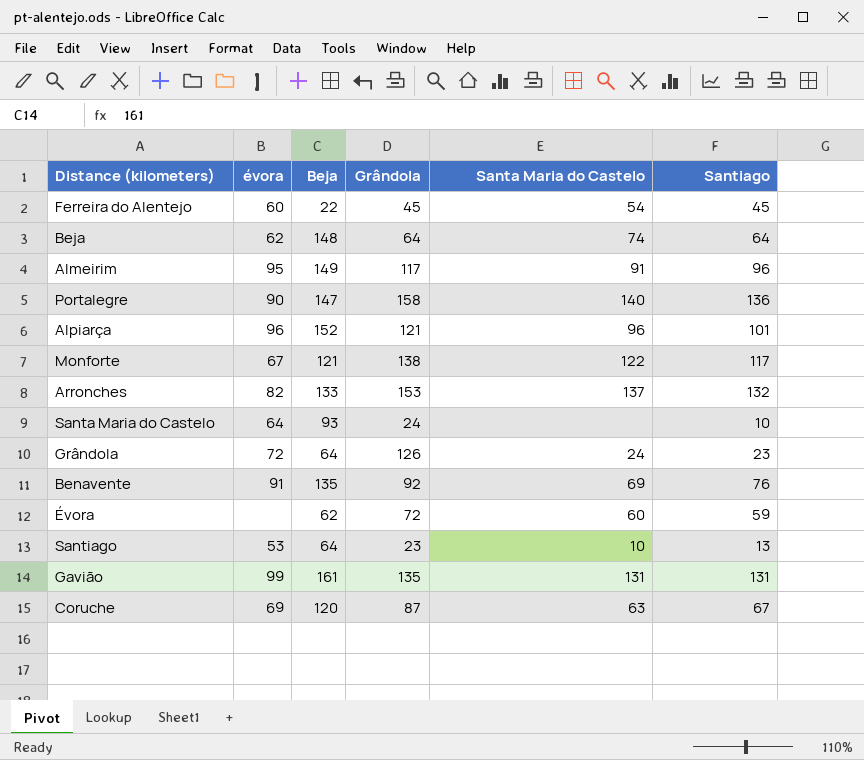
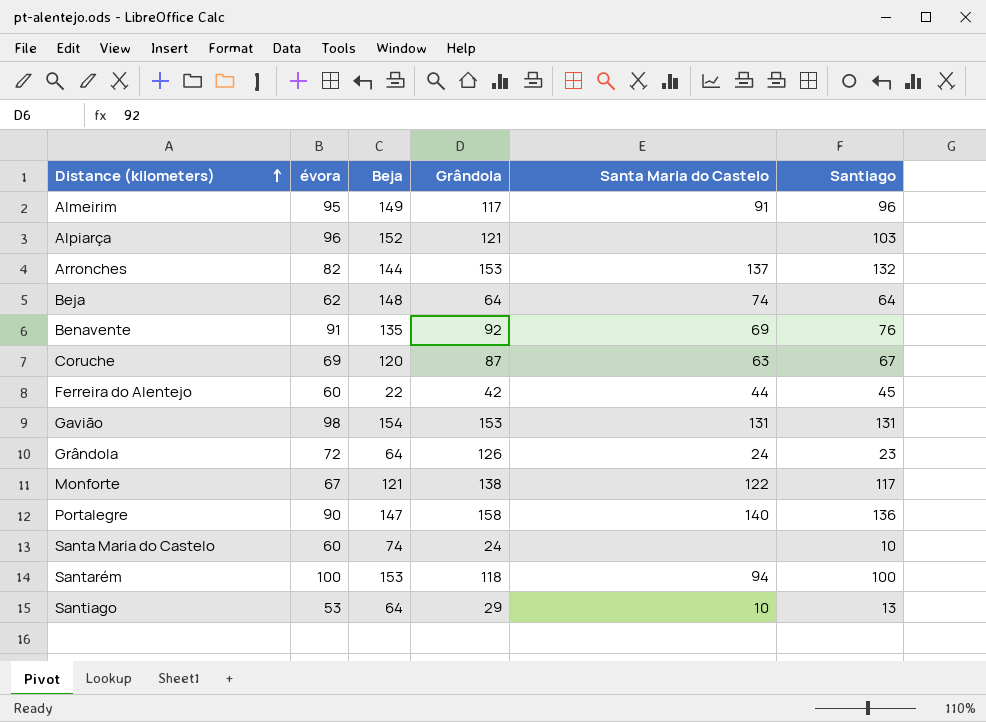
row order: none -> Distance (kilometers) ascending
row Évora: none | 62 | 72 | 60 | 59 -> none
Alpiarça | Santa Maria do Castelo: 96 -> none
Alpiarça | Santiago: 101 -> 103
Arronches | Beja: 133 -> 144
Ferreira do Alentejo | Grândola: 45 -> 42
Ferreira do Alentejo | Santa Maria do Castelo: 54 -> 44
Gavião | évora: 99 -> 98
Gavião | Beja: 161 -> 154
Gavião | Grândola: 135 -> 153
Santa Maria do Castelo | évora: 64 -> 60
Santa Maria do Castelo | Beja: 93 -> 74
row Santarém: none -> 100 | 153 | 118 | 94 | 100
Santiago | Grândola: 23 -> 29

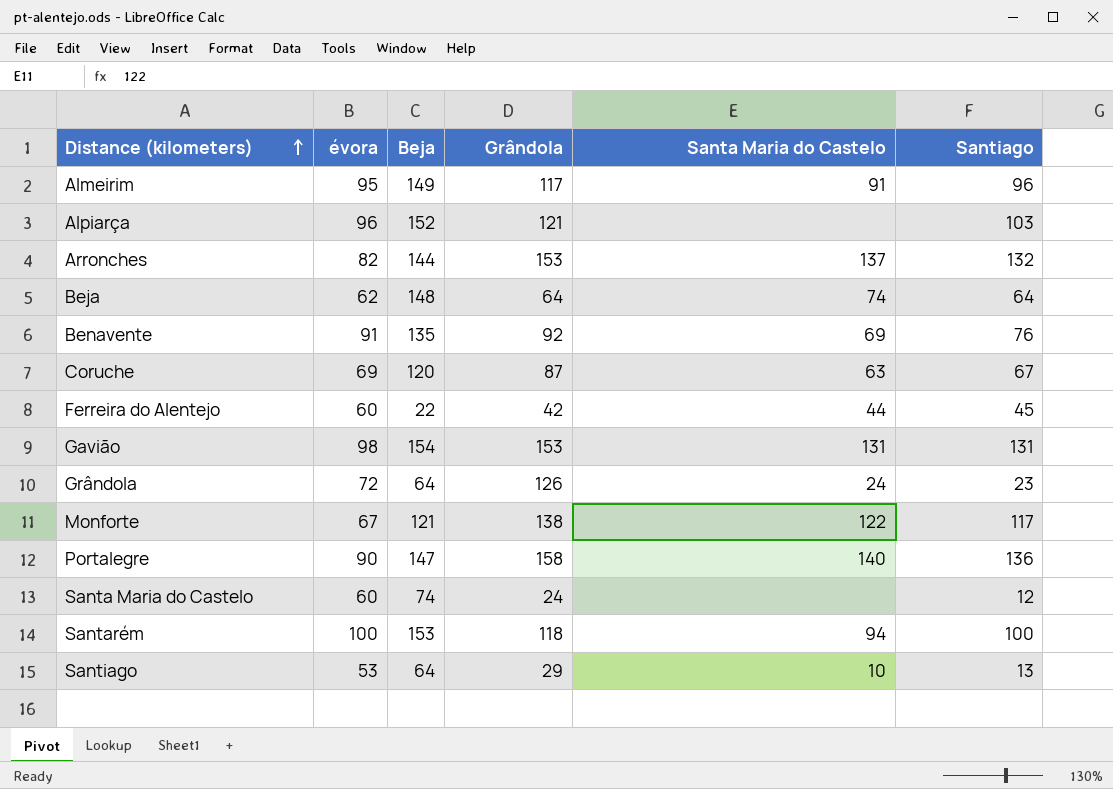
Santa Maria do Castelo | Santiago: 10 -> 12

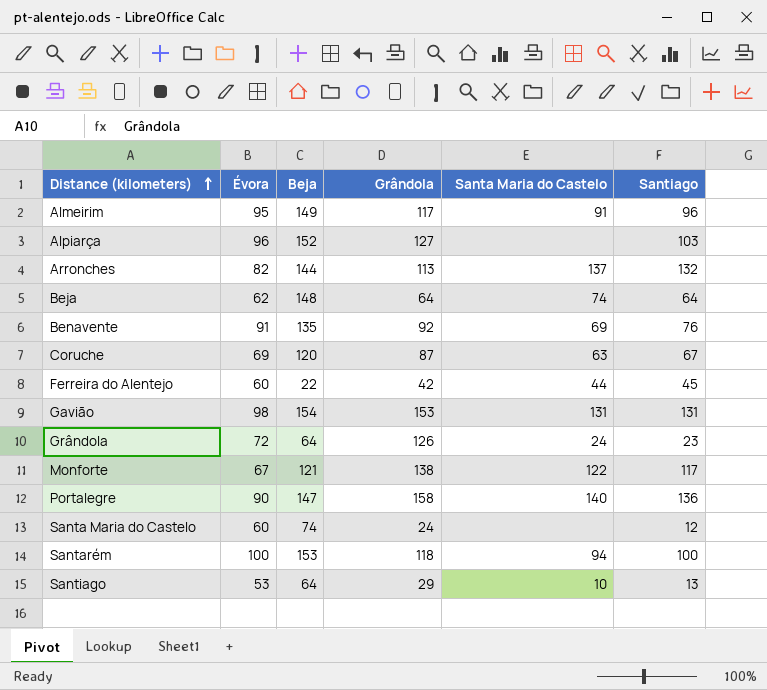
column name: évora -> Évora
Alpiarça | Grândola: 121 -> 127
Arronches | Grândola: 153 -> 113

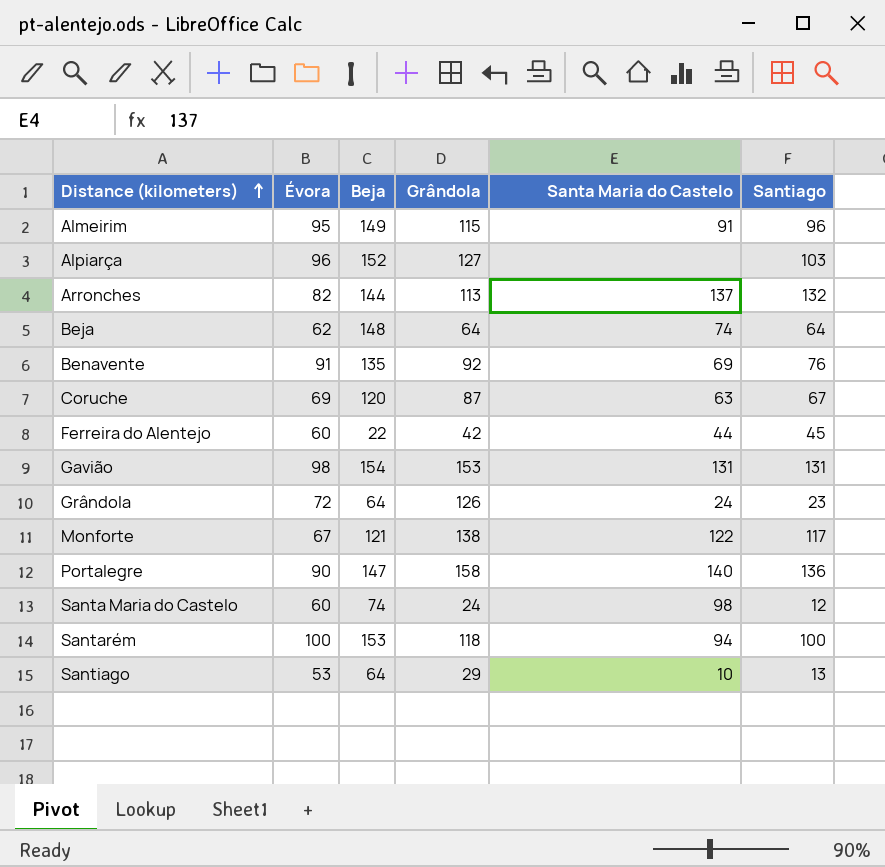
Almeirim | Grândola: 117 -> 115
Santa Maria do Castelo | Santa Maria do Castelo: none -> 98

